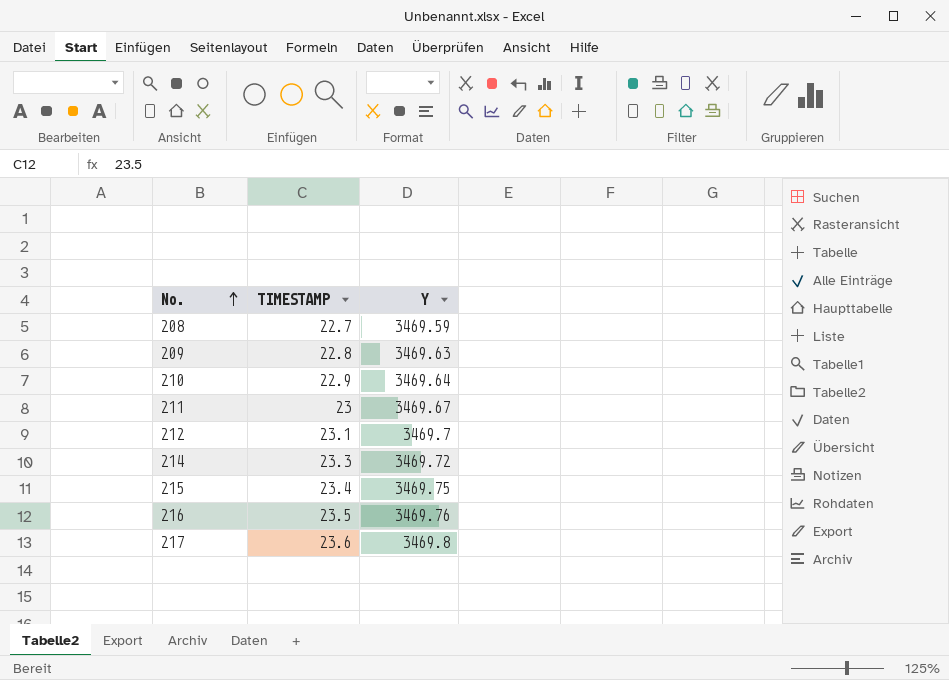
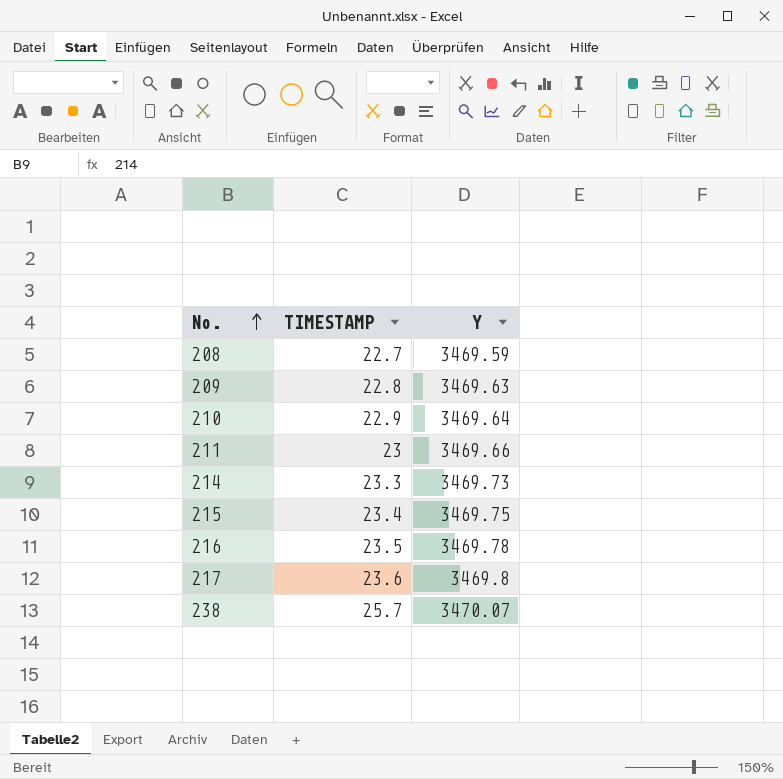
row 212: 23.1 | 3469.7 -> none
211 | Y: 3469.67 -> 3469.66
214 | Y: 3469.72 -> 3469.73
216 | Y: 3469.76 -> 3469.78
row 238: none -> 25.7 | 3470.07

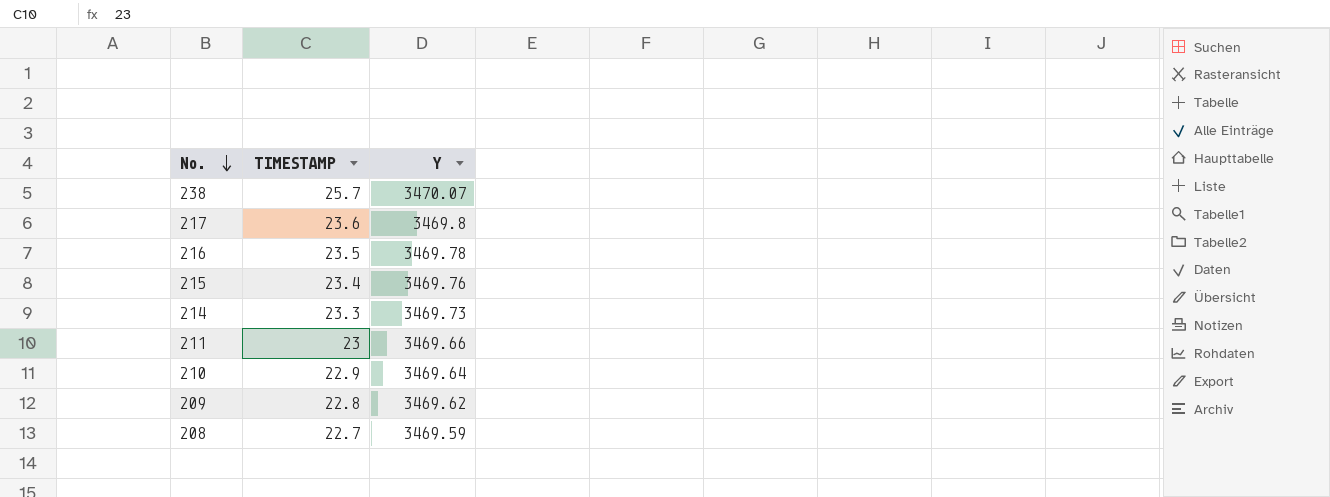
row order: No. ascending -> No. descending
215 | Y: 3469.75 -> 3469.76
209 | Y: 3469.63 -> 3469.62

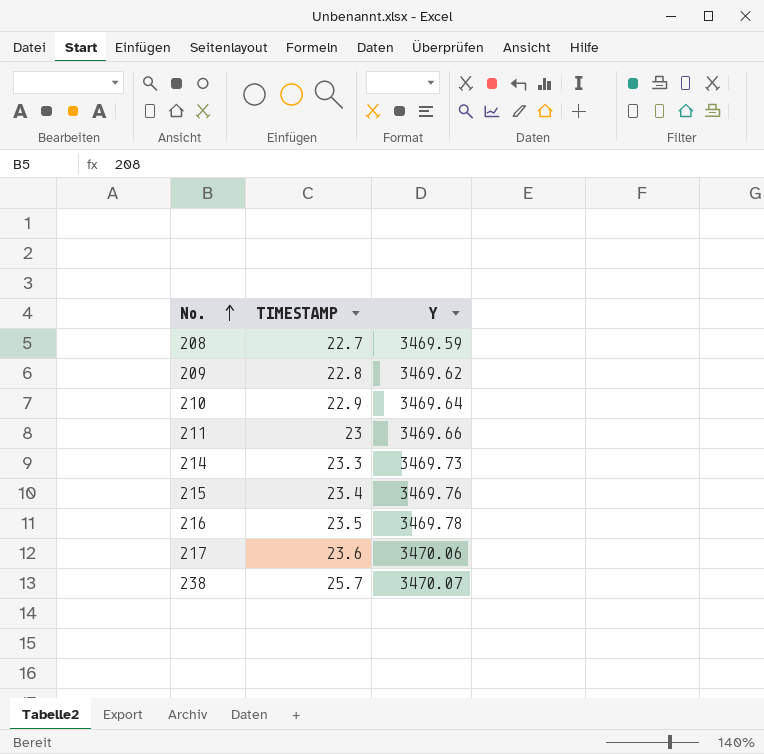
row order: No. descending -> No. ascending
217 | Y: 3469.8 -> 3470.06

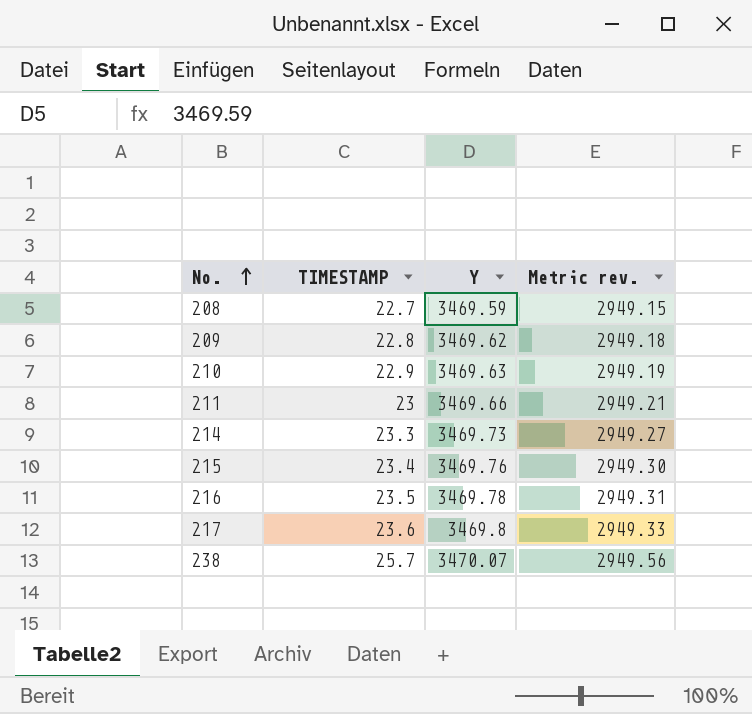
column Metric rev. | formula: none -> [Y] * 0.85
210 | Y: 3469.64 -> 3469.63
217 | Y: 3470.06 -> 3469.8

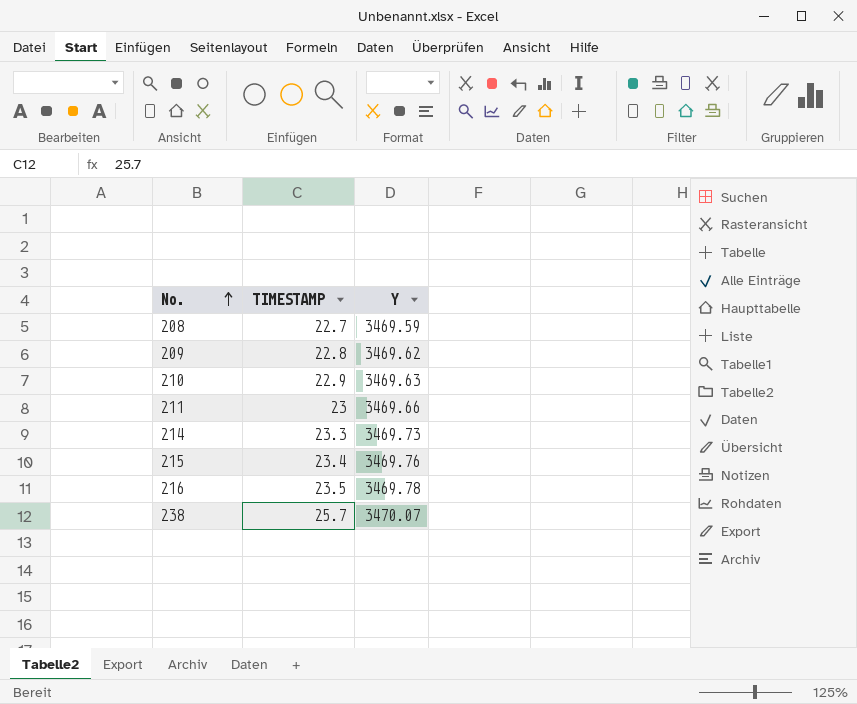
column Metric rev. | formula: [Y] * 0.85 -> none
row 217: 23.6 | 3469.8 | 2949.33 -> none

